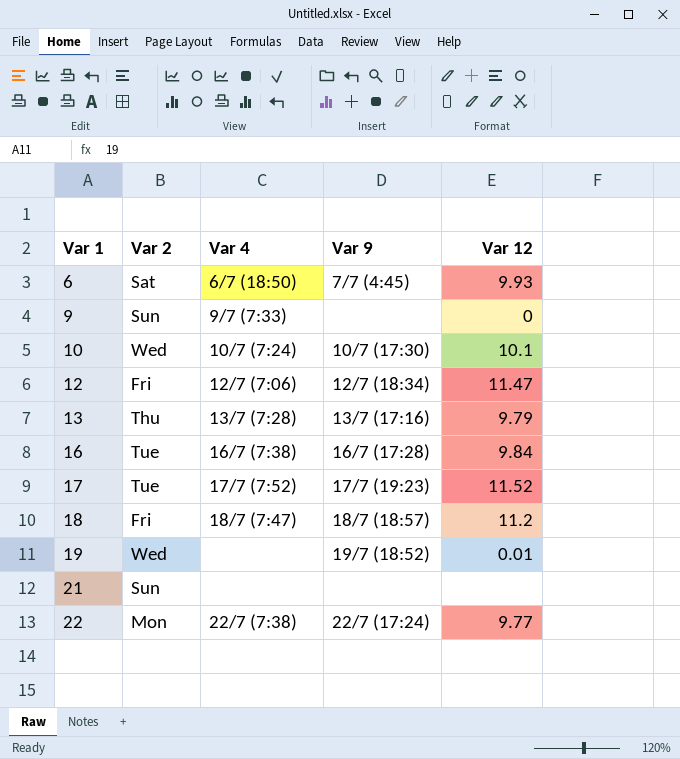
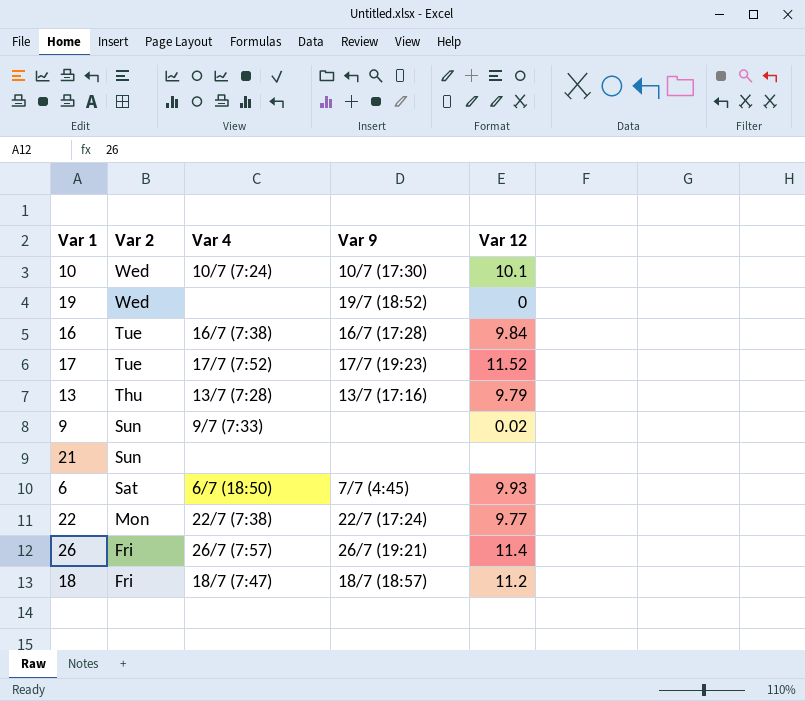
row order: Var 1 ascending -> Var 2 descending
row 12: Fri | 12/7 (7:06) | 12/7 (18:34) | 11.47 -> none
19 | Var 12: 0.01 -> 0
9 | Var 12: 0 -> 0.02
row 26: none -> Fri | 26/7 (7:57) | 26/7 (19:21) | 11.4

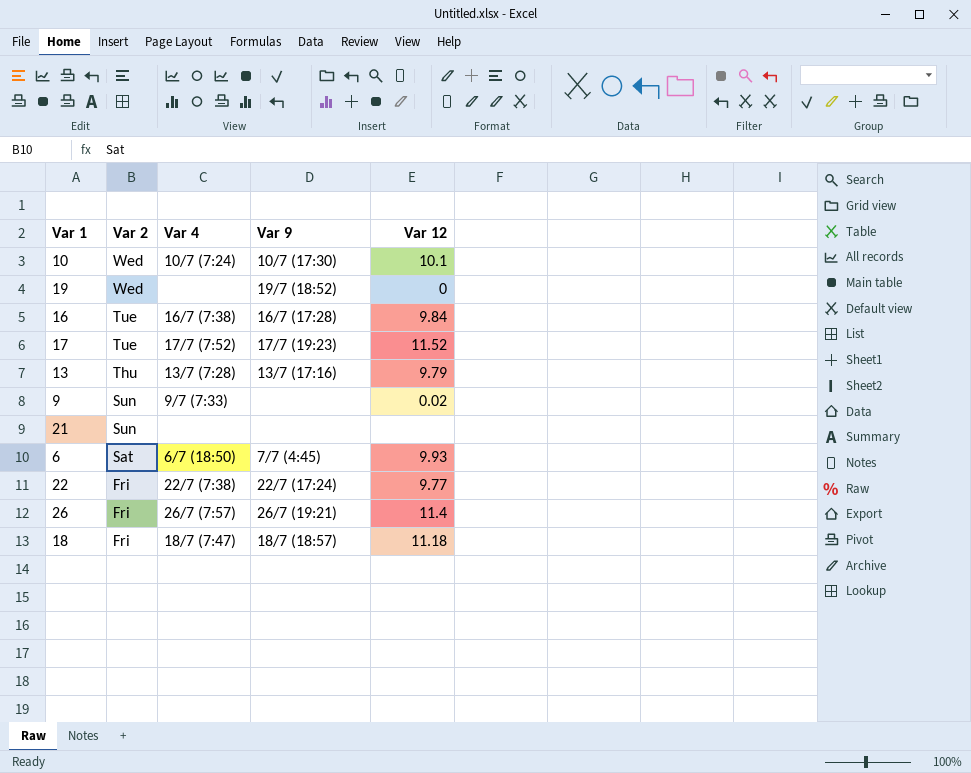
22 | Var 2: Mon -> Fri
18 | Var 12: 11.2 -> 11.18

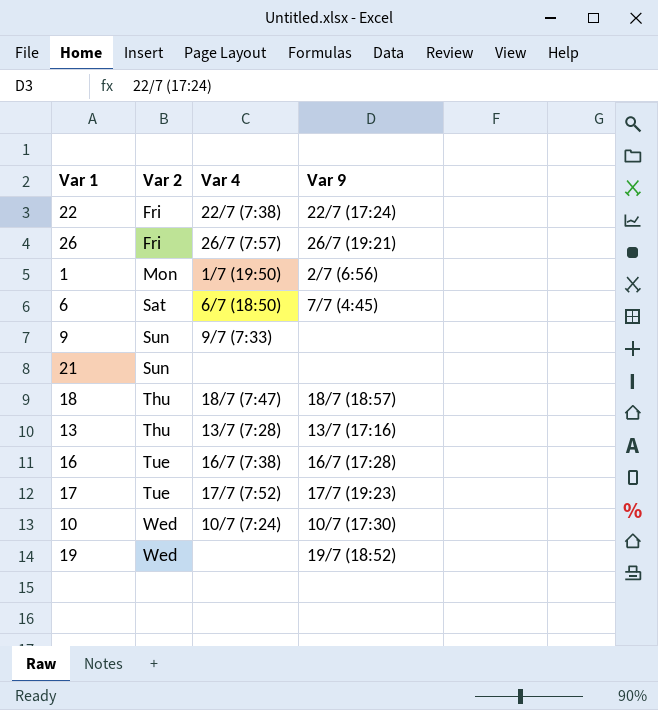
row order: Var 2 descending -> Var 2 ascending
column Var 12 | position: 5 -> none
row 1: none -> Mon | 1/7 (19:50) | 2/7 (6:56)
18 | Var 2: Fri -> Thu

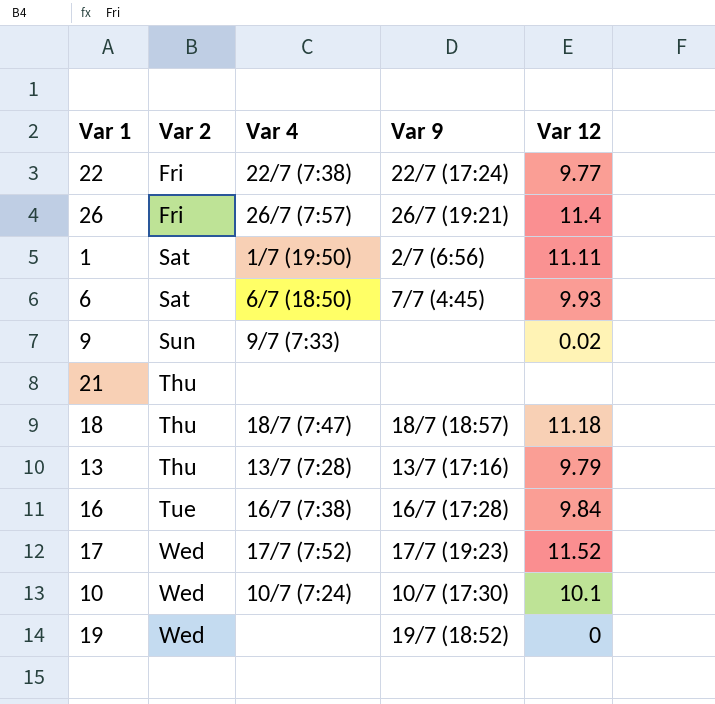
column Var 12 | position: none -> 5
1 | Var 2: Mon -> Sat
21 | Var 2: Sun -> Thu
17 | Var 2: Tue -> Wed

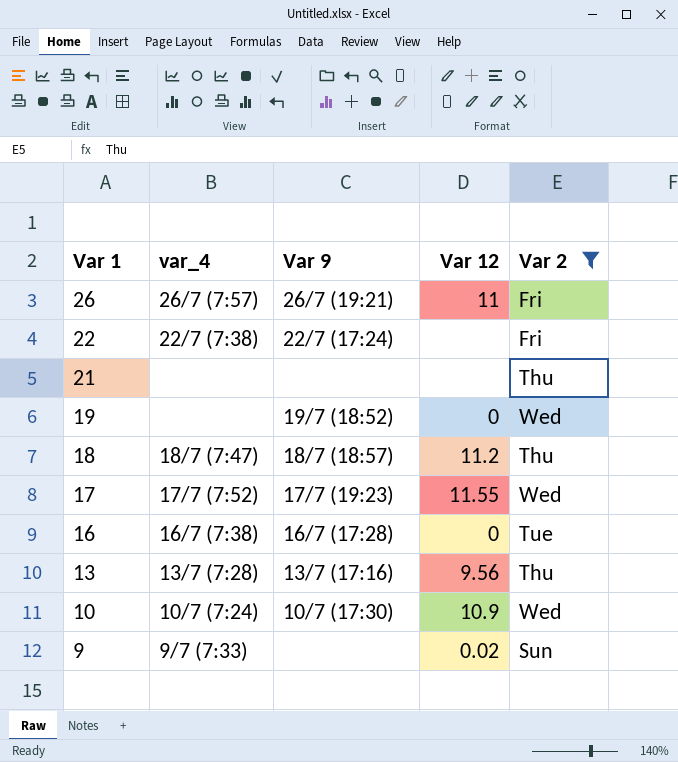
filter: none -> Var 2 != Sat
row order: Var 2 ascending -> Var 1 descending
column name: Var 4 -> var_4
column Var 2 | position: 2 -> 5
26 | Var 12: 11.4 -> 11
22 | Var 12: 9.77 -> none
18 | Var 12: 11.18 -> 11.2
17 | Var 12: 11.52 -> 11.55
16 | Var 12: 9.84 -> 0
13 | Var 12: 9.79 -> 9.56
10 | Var 12: 10.1 -> 10.9

